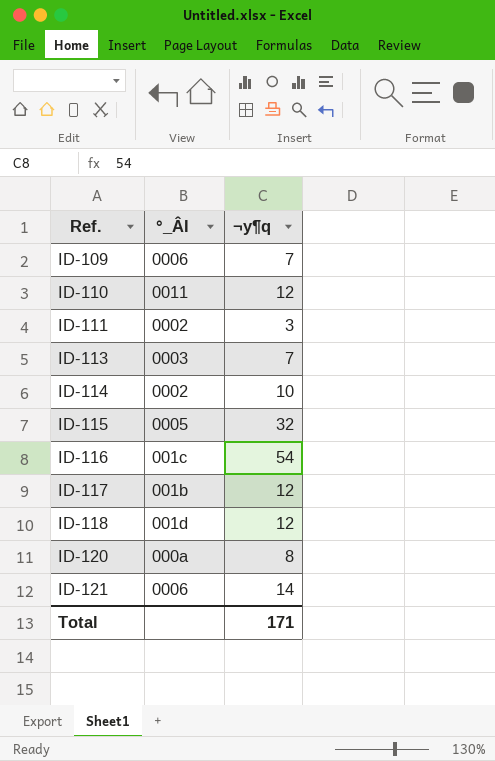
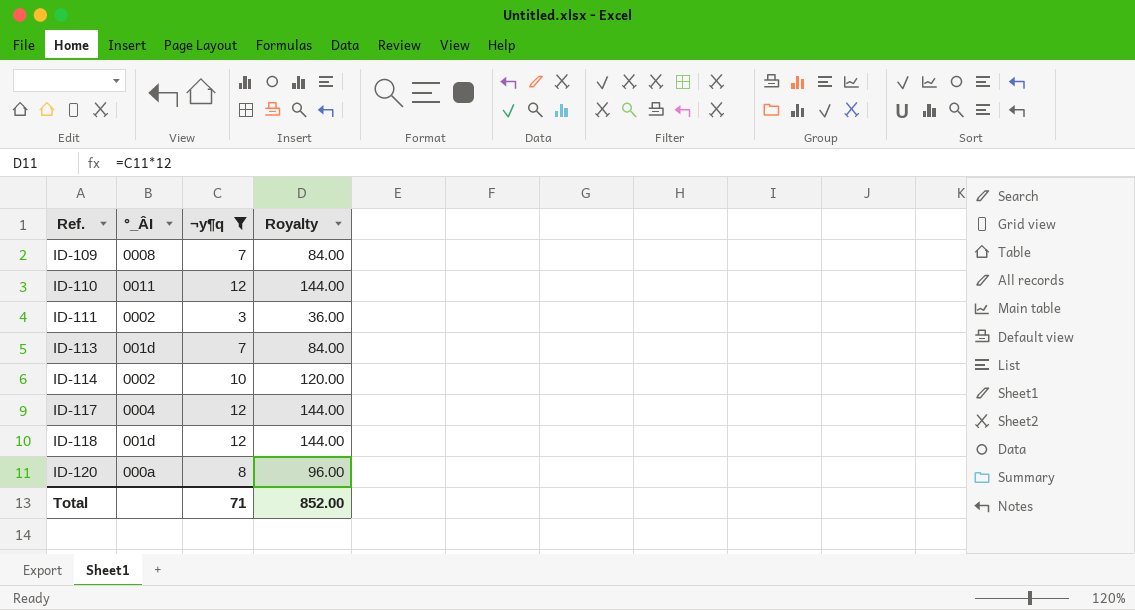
filter: none -> ¬y¶q <= 12
column Royalty | formula: none -> [¬y¶q] * 12
ID-109 | °_ÂI: 0006 -> 0008
ID-113 | °_ÂI: 0003 -> 001d
ID-117 | °_ÂI: 001b -> 0004
Total | ¬y¶q: 171 -> 71

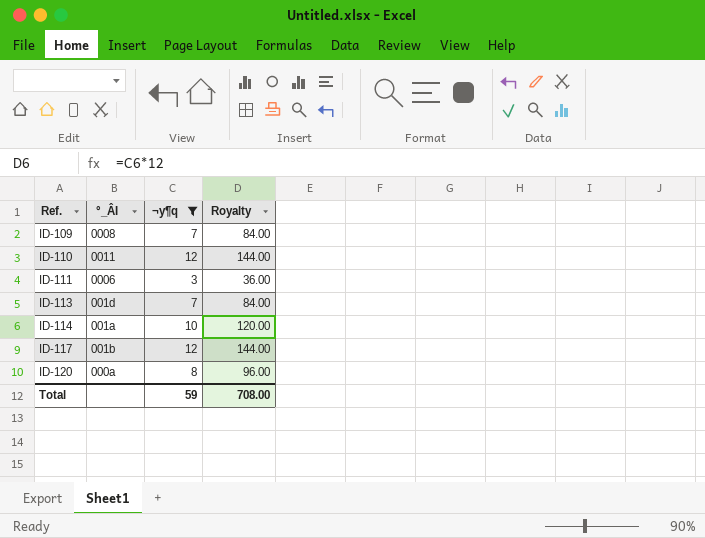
row ID-118: 001d | 12 | 144.00 -> none
ID-111 | °_ÂI: 0002 -> 0006
ID-114 | °_ÂI: 0002 -> 001a
ID-117 | °_ÂI: 0004 -> 001b
Total | ¬y¶q: 71 -> 59
Total | Royalty: 852.00 -> 708.00

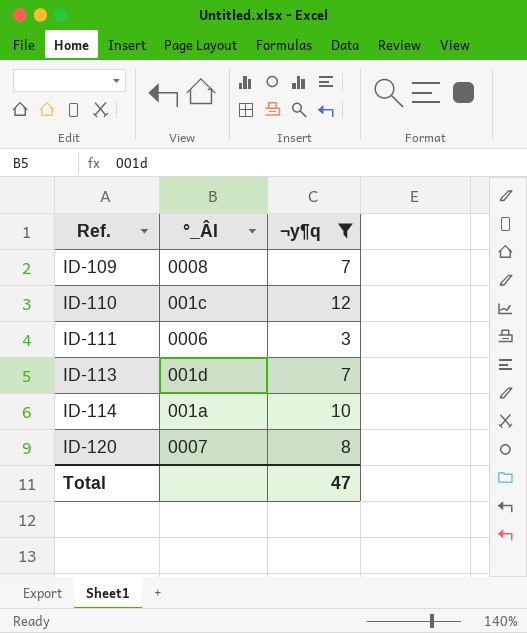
column Royalty | formula: [¬y¶q] * 12 -> none
row ID-117: 001b | 12 | 144.00 -> none
ID-110 | °_ÂI: 0011 -> 001c
ID-120 | °_ÂI: 000a -> 0007
Total | ¬y¶q: 59 -> 47

